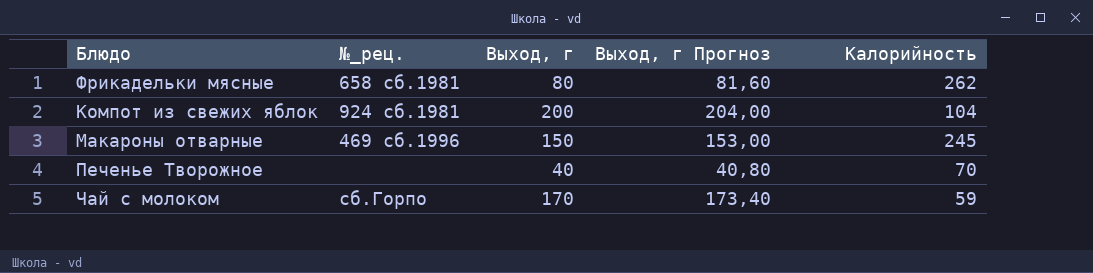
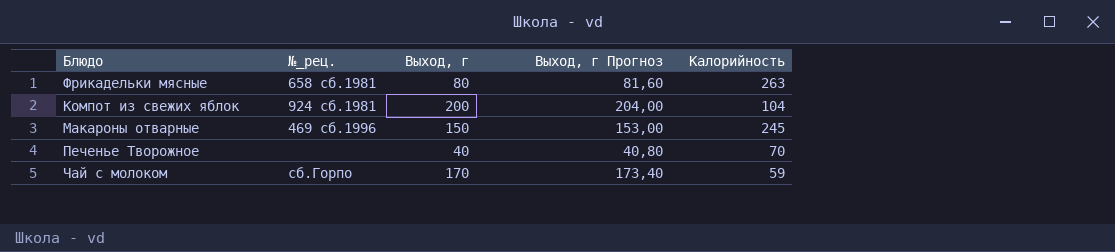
Фрикадельки мясные | Калорийность: 262 -> 263

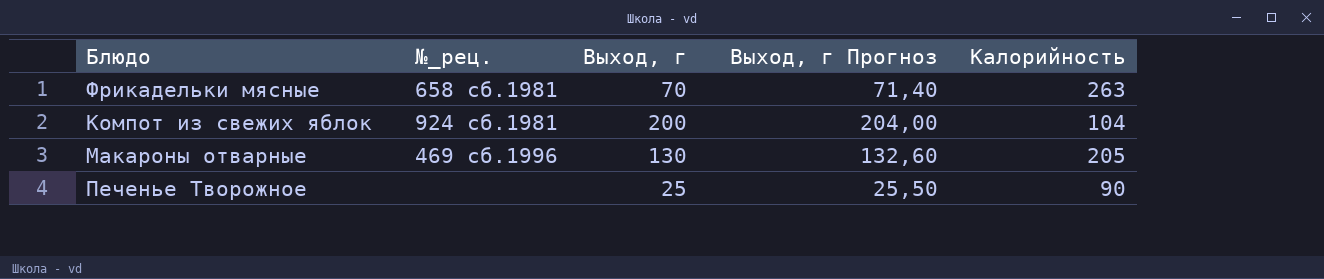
row Чай с молоком: сб.Горпо | 170 | 173,40 | 59 -> none
Фрикадельки мясные | Выход, г: 80 -> 70
Фрикадельки мясные | Выход, г Прогноз: 81,60 -> 71,40
Макароны отварные | Выход, г: 150 -> 130
Макароны отварные | Выход, г Прогноз: 153,00 -> 132,60
Макароны отварные | Калорийность: 245 -> 205
Печенье Творожное | Выход, г: 40 -> 25
Печенье Творожное | Выход, г Прогноз: 40,80 -> 25,50
Печенье Творожное | Калорийность: 70 -> 90

